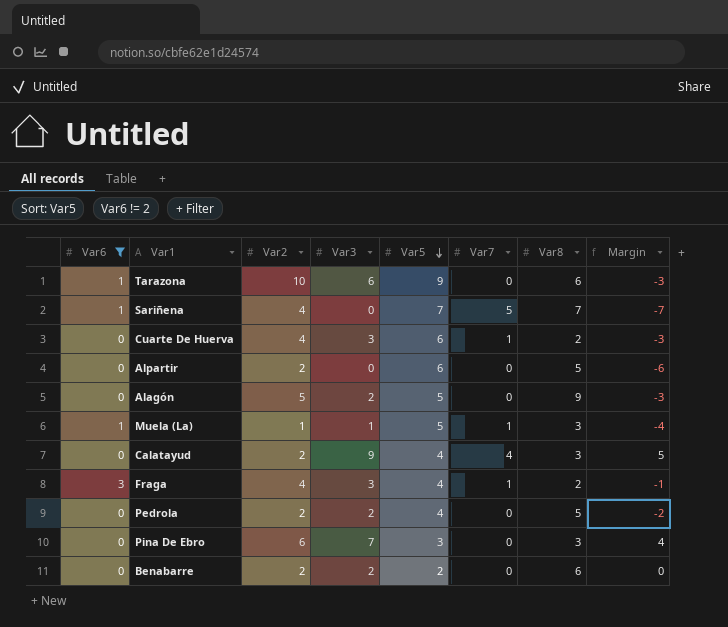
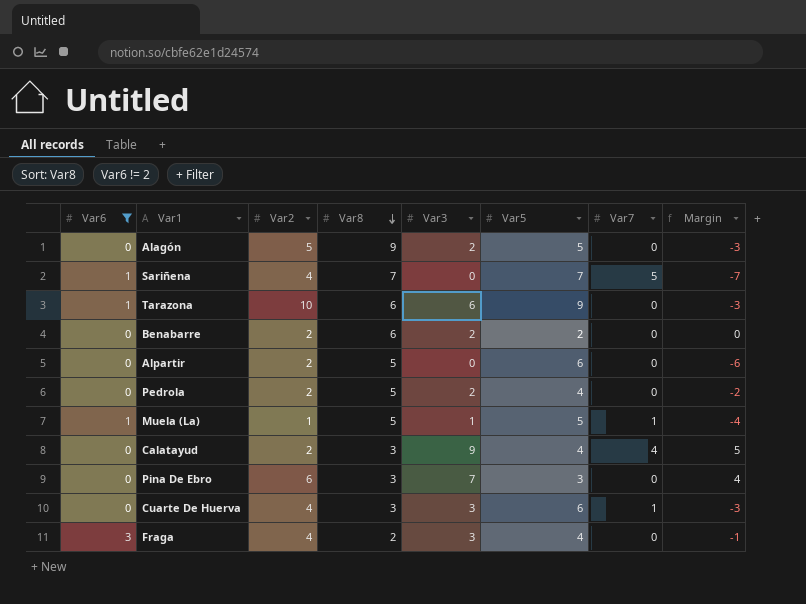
row order: Var5 descending -> Var8 descending
column Var8 | position: 7 -> 4
Muela (La) | Var8: 3 -> 5
Cuarte De Huerva | Var8: 2 -> 3
Fraga | Var7: 1 -> 0

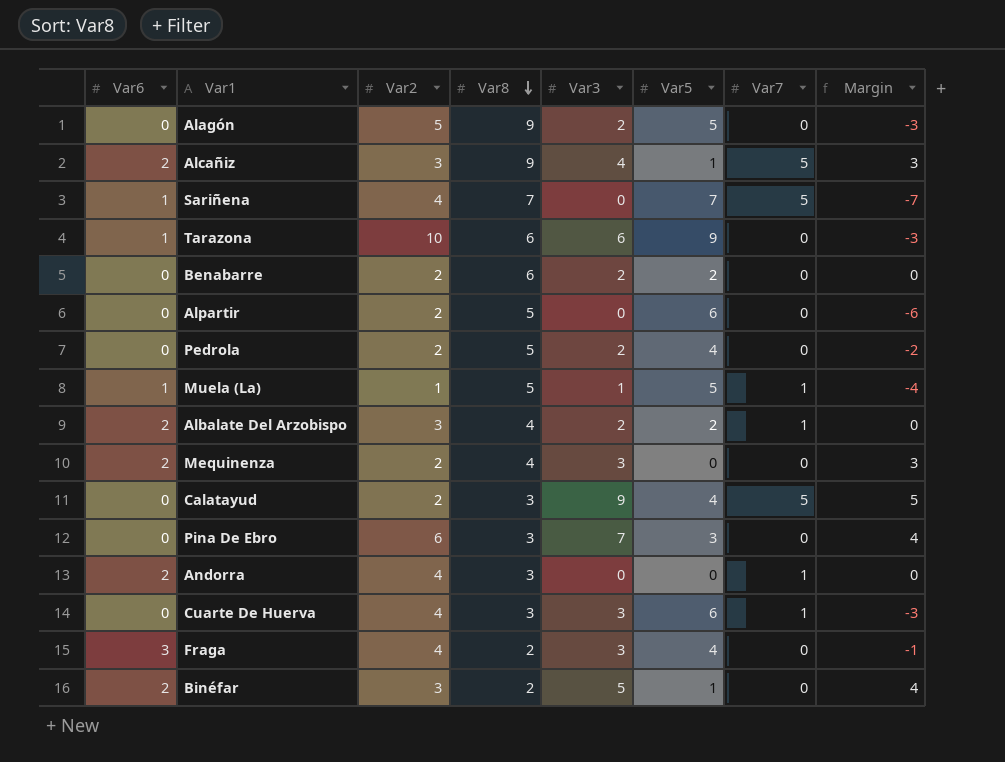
filter: Var6 != 2 -> none
Calatayud | Var7: 4 -> 5

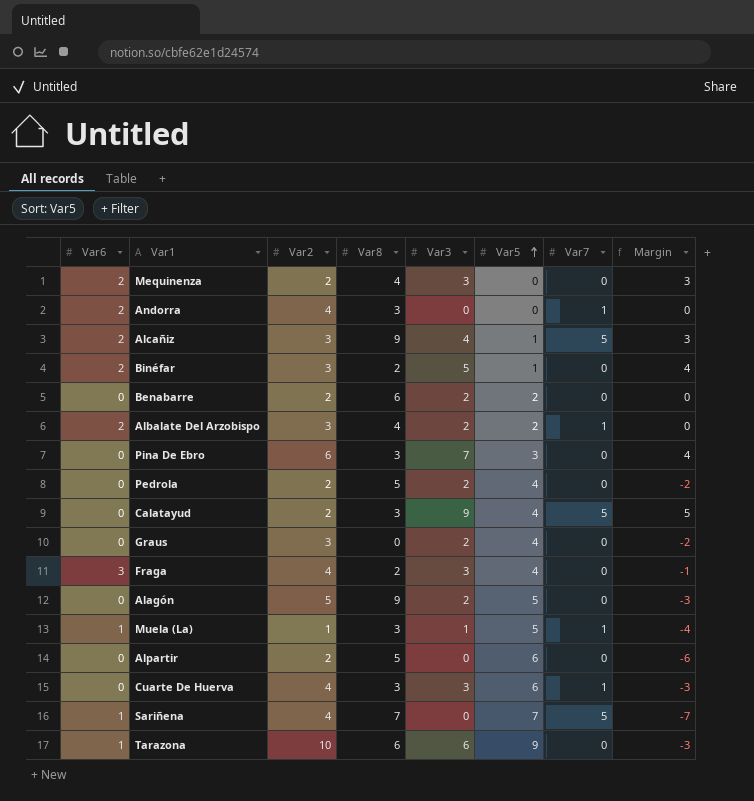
row order: Var8 descending -> Var5 ascending
row Graus: none -> 0 | 3 | 0 | 2 | 4 | 0 | -2
Muela (La) | Var8: 5 -> 3

